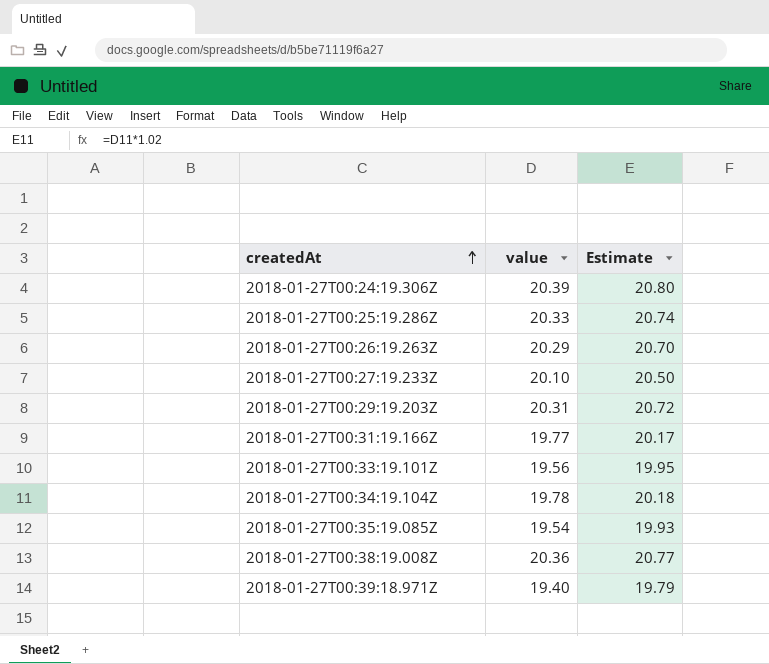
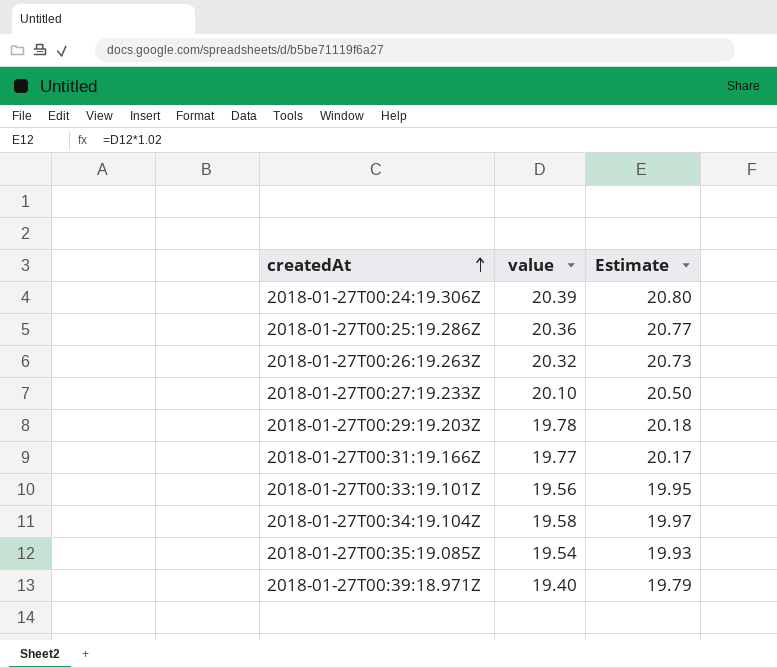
row 2018-01-27T00:38:19.008Z: 20.36 | 20.77 -> none
2018-01-27T00:25:19.286Z | value: 20.33 -> 20.36
2018-01-27T00:25:19.286Z | Estimate: 20.74 -> 20.77
2018-01-27T00:26:19.263Z | value: 20.29 -> 20.32
2018-01-27T00:26:19.263Z | Estimate: 20.70 -> 20.73
2018-01-27T00:29:19.203Z | value: 20.31 -> 19.78
2018-01-27T00:29:19.203Z | Estimate: 20.72 -> 20.18
2018-01-27T00:34:19.104Z | value: 19.78 -> 19.58
2018-01-27T00:34:19.104Z | Estimate: 20.18 -> 19.97

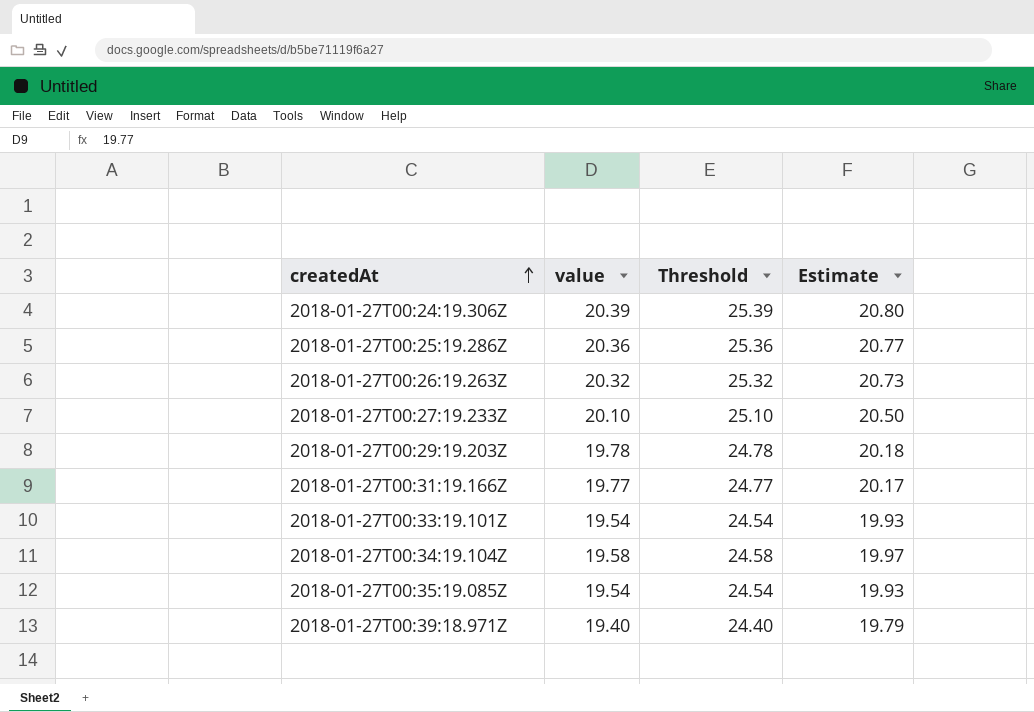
column Threshold | formula: none -> [value] + 5
2018-01-27T00:33:19.101Z | value: 19.56 -> 19.54
2018-01-27T00:33:19.101Z | Estimate: 19.95 -> 19.93

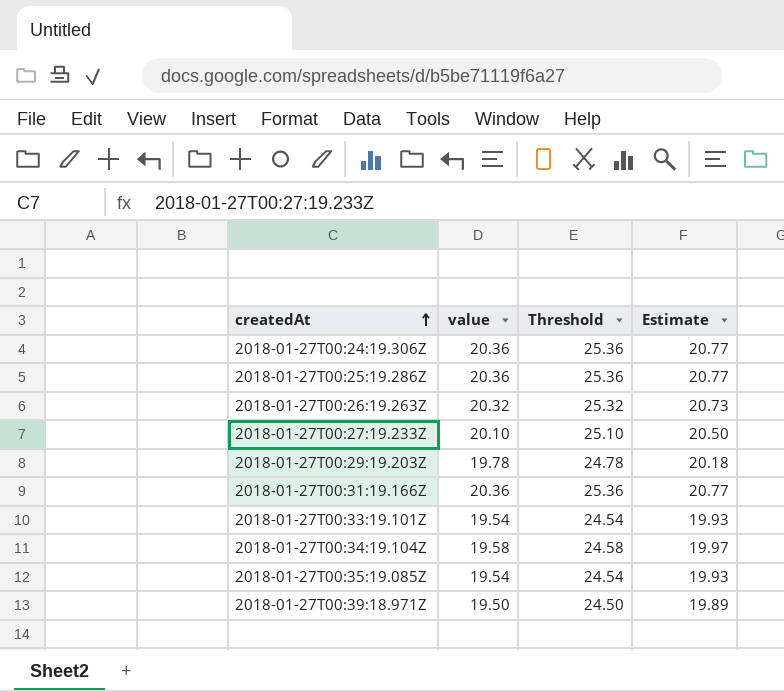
2018-01-27T00:24:19.306Z | value: 20.39 -> 20.36
2018-01-27T00:24:19.306Z | Threshold: 25.39 -> 25.36
2018-01-27T00:24:19.306Z | Estimate: 20.80 -> 20.77
2018-01-27T00:31:19.166Z | value: 19.77 -> 20.36
2018-01-27T00:31:19.166Z | Threshold: 24.77 -> 25.36
2018-01-27T00:31:19.166Z | Estimate: 20.17 -> 20.77
2018-01-27T00:39:18.971Z | value: 19.40 -> 19.50
2018-01-27T00:39:18.971Z | Threshold: 24.40 -> 24.50
2018-01-27T00:39:18.971Z | Estimate: 19.79 -> 19.89

